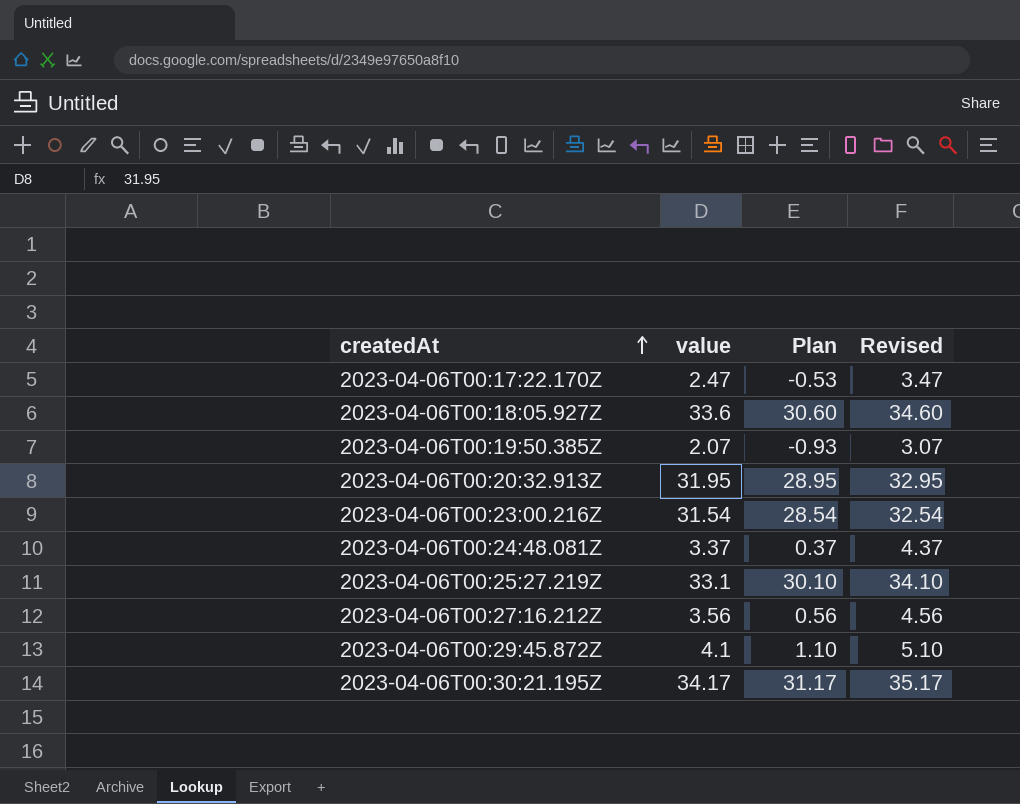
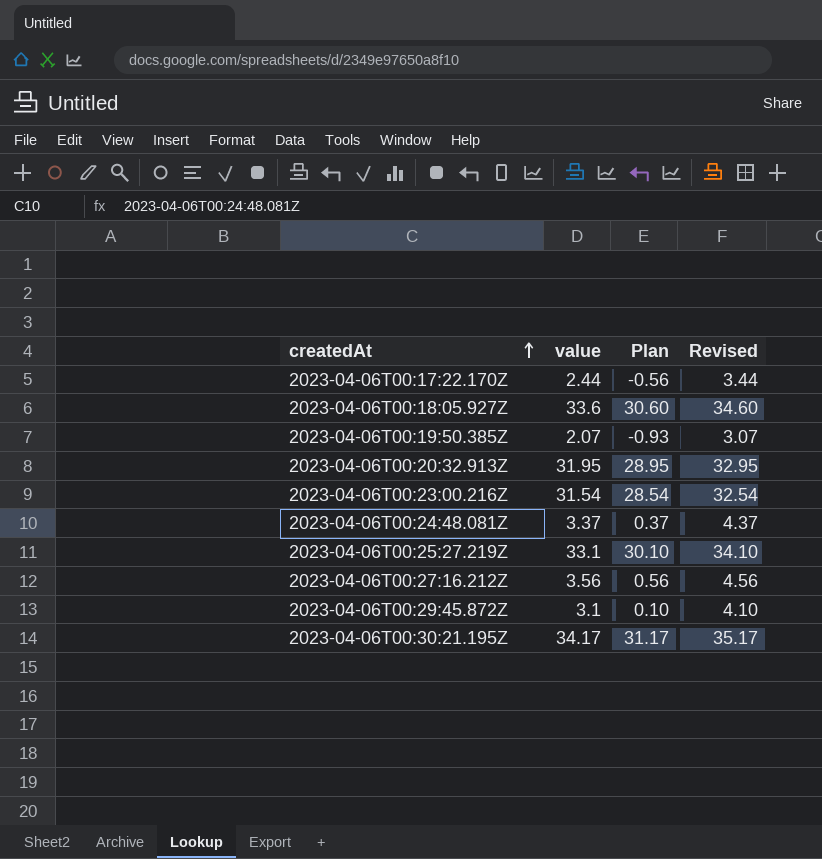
2023-04-06T00:17:22.170Z | value: 2.47 -> 2.44
2023-04-06T00:17:22.170Z | Plan: -0.53 -> -0.56
2023-04-06T00:17:22.170Z | Revised: 3.47 -> 3.44
2023-04-06T00:29:45.872Z | value: 4.1 -> 3.1
2023-04-06T00:29:45.872Z | Plan: 1.10 -> 0.10
2023-04-06T00:29:45.872Z | Revised: 5.10 -> 4.10

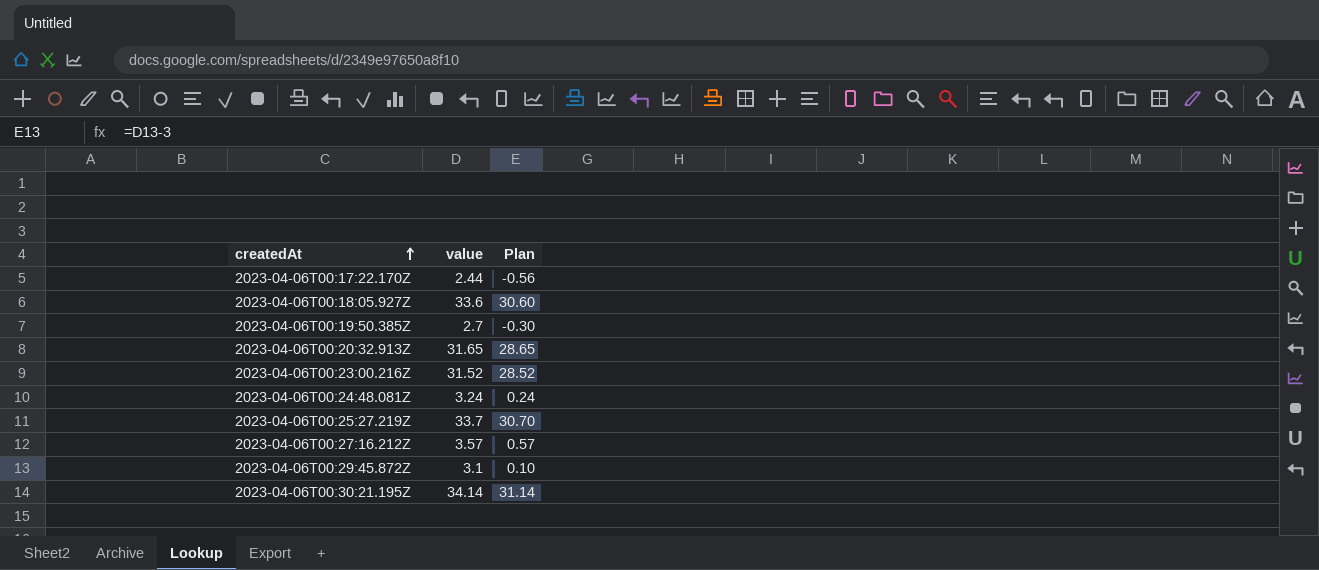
column Revised | formula: [value] + 1 -> none
2023-04-06T00:19:50.385Z | value: 2.07 -> 2.7
2023-04-06T00:19:50.385Z | Plan: -0.93 -> -0.30
2023-04-06T00:20:32.913Z | value: 31.95 -> 31.65
2023-04-06T00:20:32.913Z | Plan: 28.95 -> 28.65
2023-04-06T00:23:00.216Z | value: 31.54 -> 31.52
2023-04-06T00:23:00.216Z | Plan: 28.54 -> 28.52
2023-04-06T00:24:48.081Z | value: 3.37 -> 3.24
2023-04-06T00:24:48.081Z | Plan: 0.37 -> 0.24
2023-04-06T00:25:27.219Z | value: 33.1 -> 33.7
2023-04-06T00:25:27.219Z | Plan: 30.10 -> 30.70
2023-04-06T00:27:16.212Z | value: 3.56 -> 3.57
2023-04-06T00:27:16.212Z | Plan: 0.56 -> 0.57
2023-04-06T00:30:21.195Z | value: 34.17 -> 34.14
2023-04-06T00:30:21.195Z | Plan: 31.17 -> 31.14

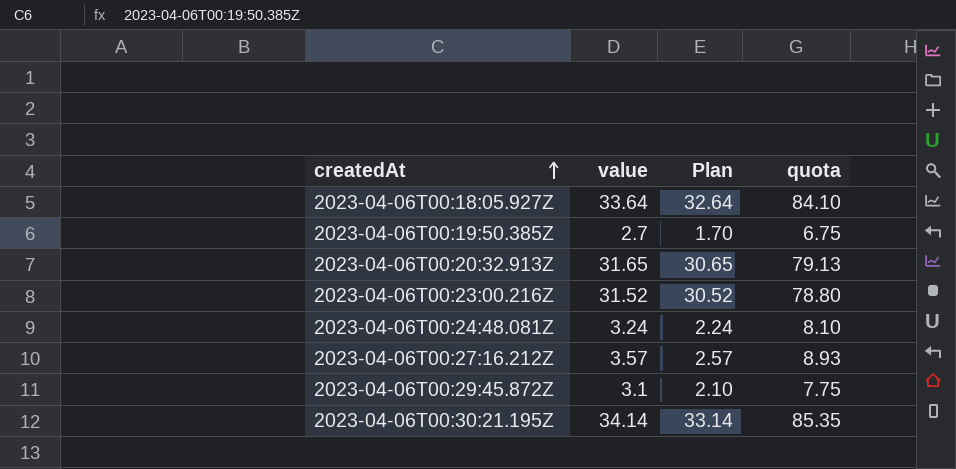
column Plan | formula: [value] - 3 -> [value] - 1
column quota | formula: none -> [value] * 2.5
row 2023-04-06T00:17:22.170Z: 2.44 | -0.56 -> none
row 2023-04-06T00:25:27.219Z: 33.7 | 30.70 -> none
2023-04-06T00:18:05.927Z | value: 33.6 -> 33.64

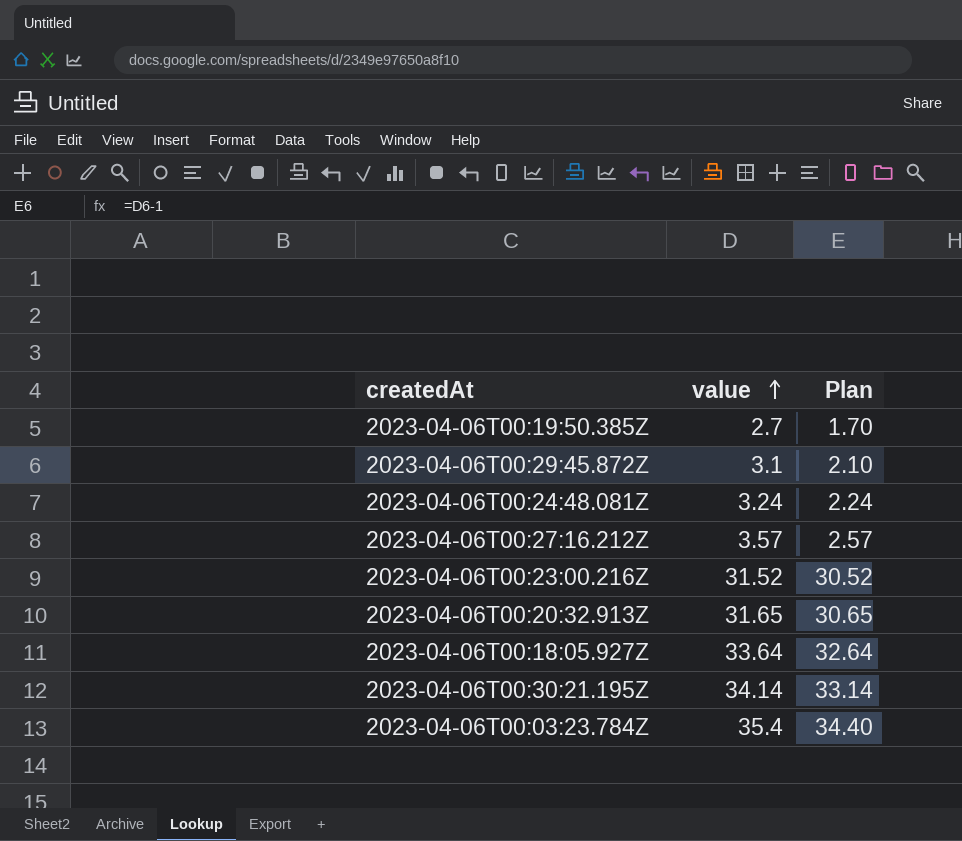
row order: createdAt ascending -> value ascending
column quota | formula: [value] * 2.5 -> none
row 2023-04-06T00:03:23.784Z: none -> 35.4 | 34.40

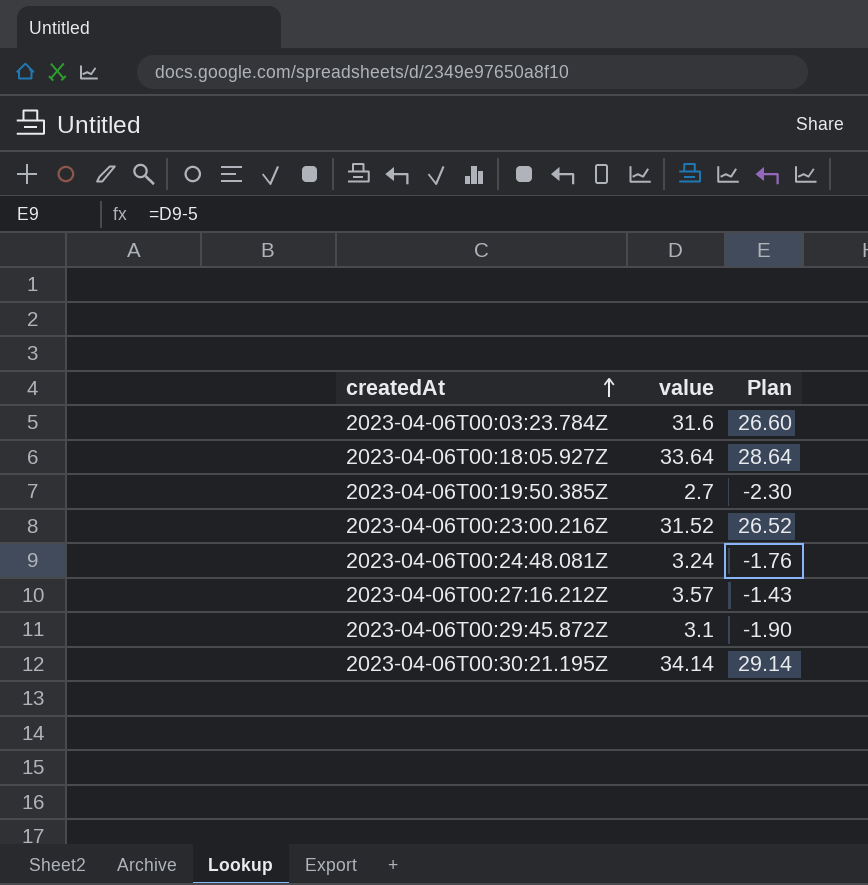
row order: value ascending -> createdAt ascending
column Plan | formula: [value] - 1 -> [value] - 5
row 2023-04-06T00:20:32.913Z: 31.65 | 30.65 -> none
2023-04-06T00:03:23.784Z | value: 35.4 -> 31.6

